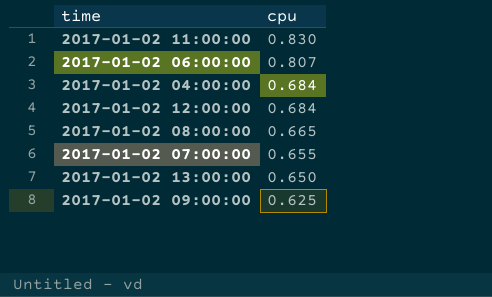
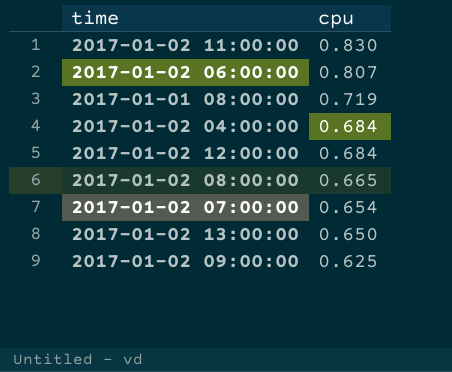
row 2017-01-01 08:00:00: none -> 0.719
2017-01-02 07:00:00 | cpu: 0.655 -> 0.654

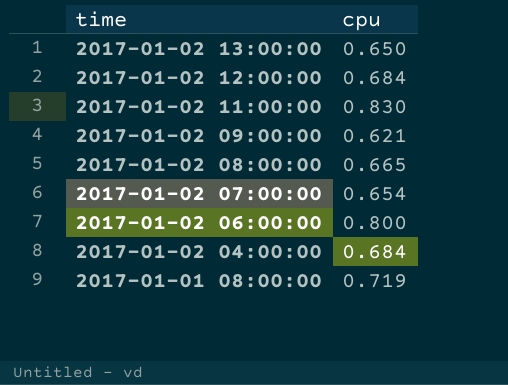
row order: cpu descending -> time descending
2017-01-02 09:00:00 | cpu: 0.625 -> 0.621
2017-01-02 06:00:00 | cpu: 0.807 -> 0.800

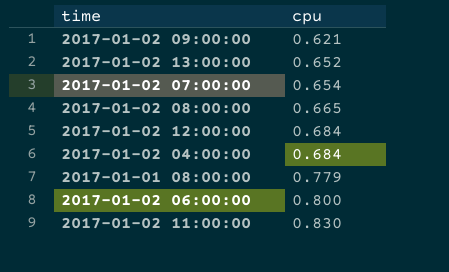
row order: time descending -> cpu ascending
2017-01-02 13:00:00 | cpu: 0.650 -> 0.652
2017-01-01 08:00:00 | cpu: 0.719 -> 0.779

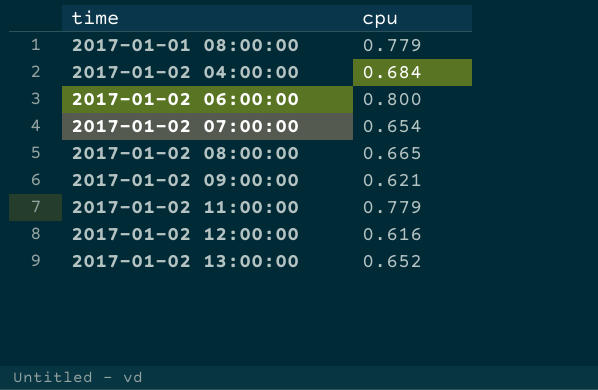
row order: cpu ascending -> time ascending
2017-01-02 11:00:00 | cpu: 0.830 -> 0.779
2017-01-02 12:00:00 | cpu: 0.684 -> 0.616

